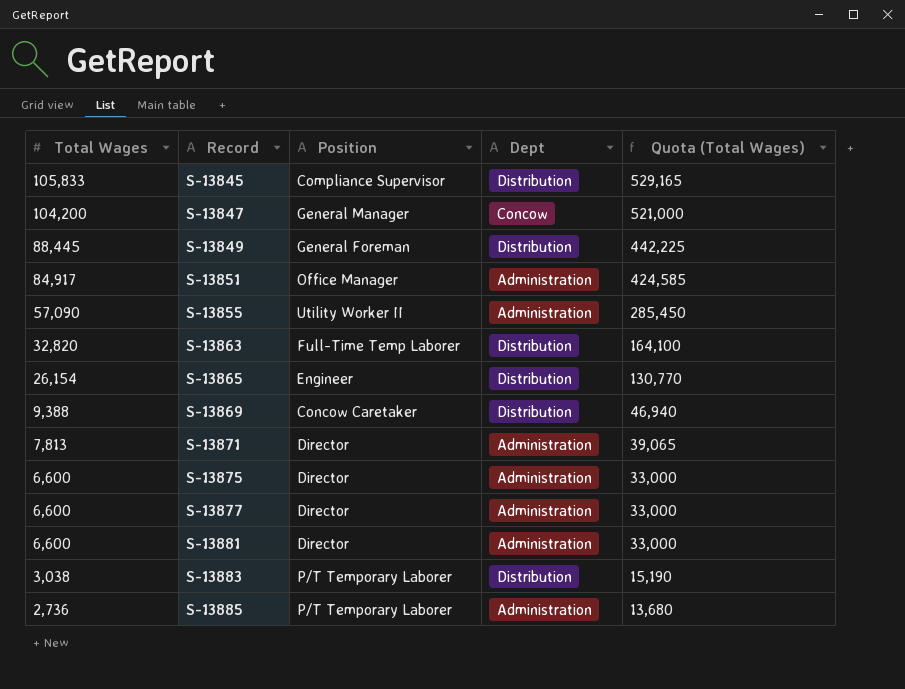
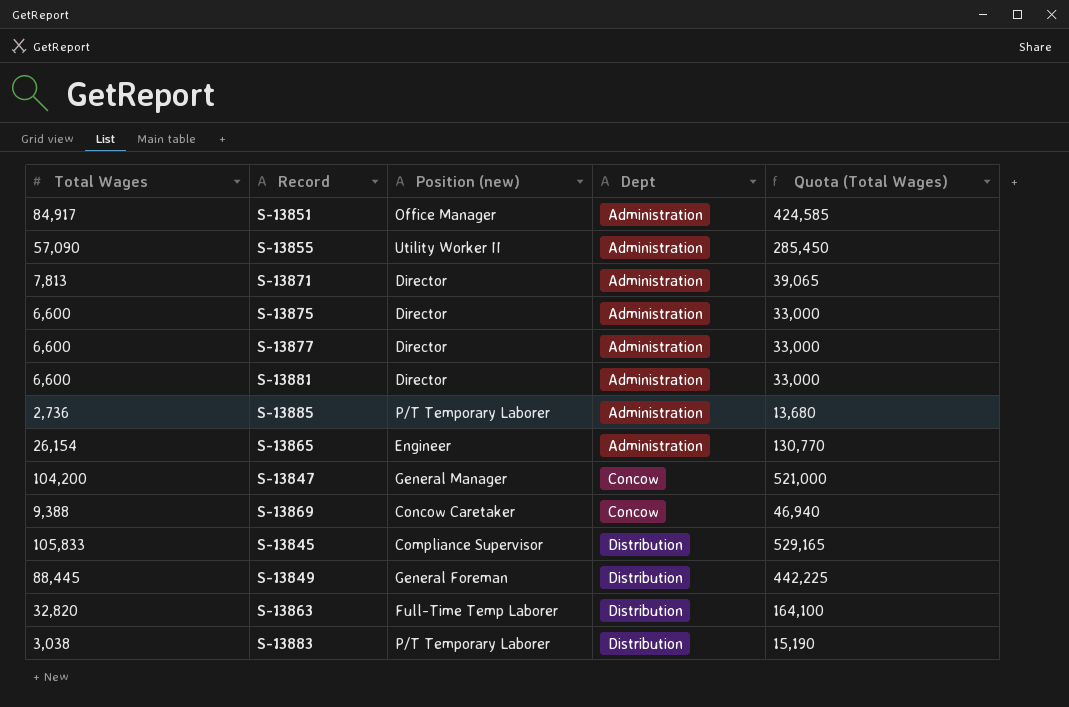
row order: Total Wages descending -> Dept ascending
column name: Position -> Position (new)
S-13865 | Dept: Distribution -> Administration
S-13869 | Dept: Distribution -> Concow

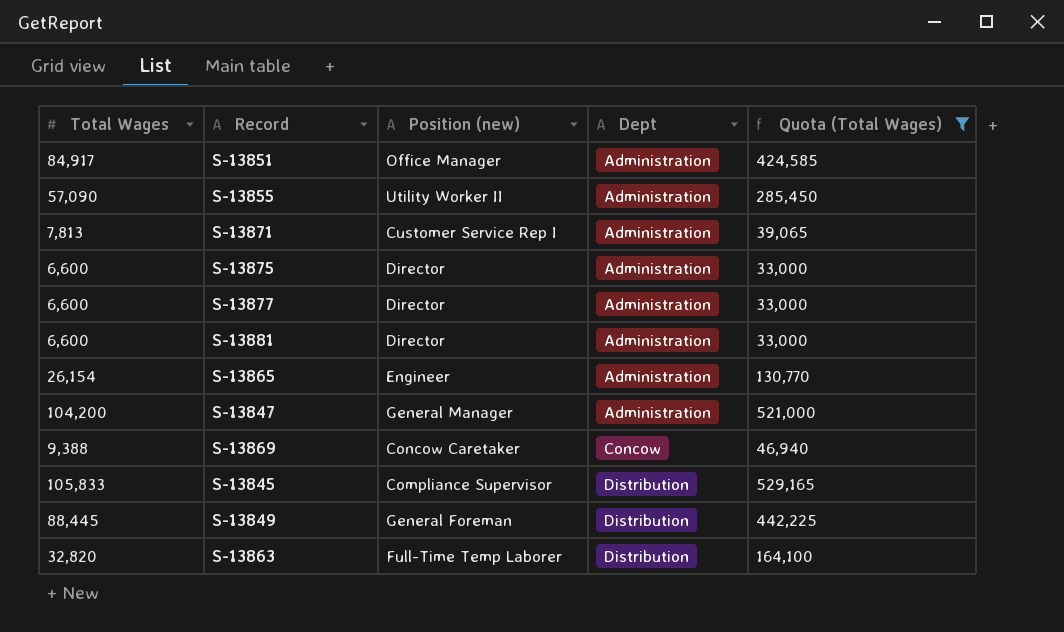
filter: none -> Quota (Total Wages) >= 33,000
S-13871 | Position (new): Director -> Customer Service Rep I
S-13847 | Dept: Concow -> Administration

